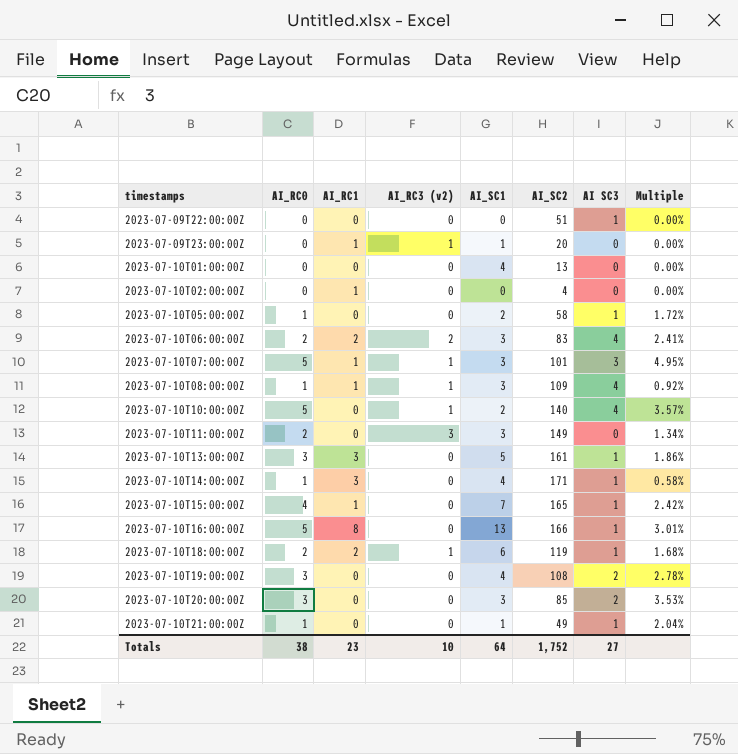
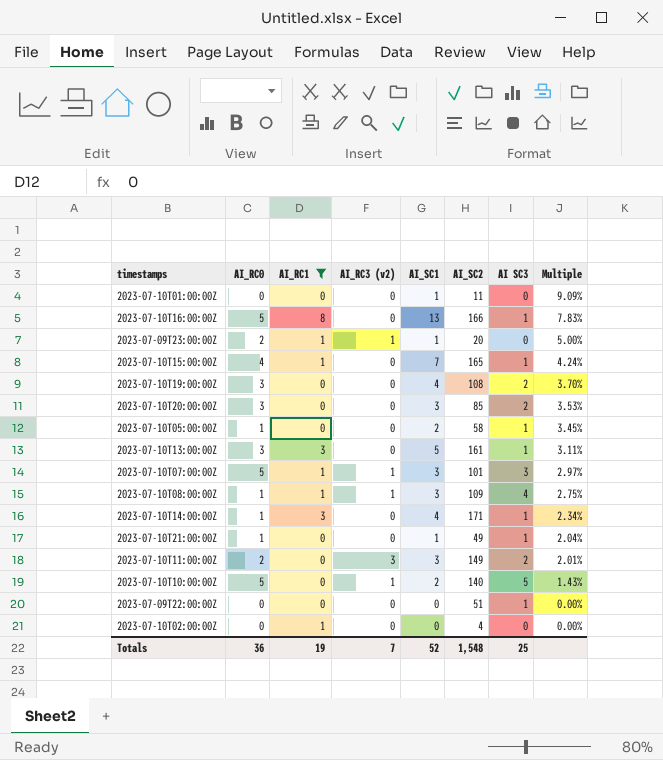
filter: none -> AI_RC1 != 2
row order: timestamps ascending -> Multiple descending
column Multiple | formula: [AI_RC0] / [AI_SC2] -> [AI_SC1] / [AI_SC2]
2023-07-10T01:00:00Z | AI_SC1: 4 -> 1
2023-07-10T01:00:00Z | AI_SC2: 13 -> 11
2023-07-09T23:00:00Z | AI_RC0: 0 -> 2
2023-07-10T11:00:00Z | AI SC3: 0 -> 2
2023-07-10T10:00:00Z | AI SC3: 4 -> 5
Totals | AI_RC0: 38 -> 36
Totals | AI_RC1: 23 -> 19
Totals | AI_RC3 (v2): 10 -> 7
Totals | AI_SC1: 64 -> 52
Totals | AI_SC2: 1,752 -> 1,548
Totals | AI SC3: 27 -> 25

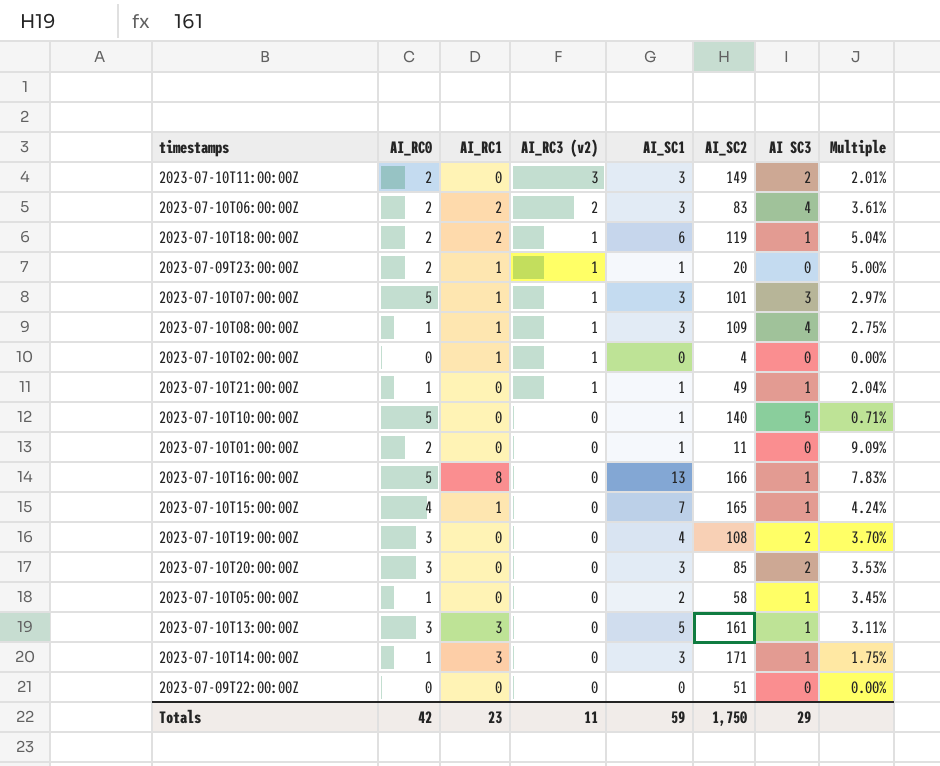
filter: AI_RC1 != 2 -> none
row order: Multiple descending -> AI_RC3 (v2) descending
2023-07-10T02:00:00Z | AI_RC3 (v2): 0 -> 1
2023-07-10T21:00:00Z | AI_RC3 (v2): 0 -> 1
2023-07-10T10:00:00Z | AI_RC3 (v2): 1 -> 0
2023-07-10T10:00:00Z | AI_SC1: 2 -> 1
2023-07-10T10:00:00Z | Multiple: 1.43% -> 0.71%
2023-07-10T01:00:00Z | AI_RC0: 0 -> 2
2023-07-10T14:00:00Z | AI_SC1: 4 -> 3
2023-07-10T14:00:00Z | Multiple: 2.34% -> 1.75%
2023-07-09T22:00:00Z | AI SC3: 1 -> 0
Totals | AI_RC0: 36 -> 42
Totals | AI_RC1: 19 -> 23
Totals | AI_RC3 (v2): 7 -> 11
Totals | AI_SC1: 52 -> 59
Totals | AI_SC2: 1,548 -> 1,750
Totals | AI SC3: 25 -> 29

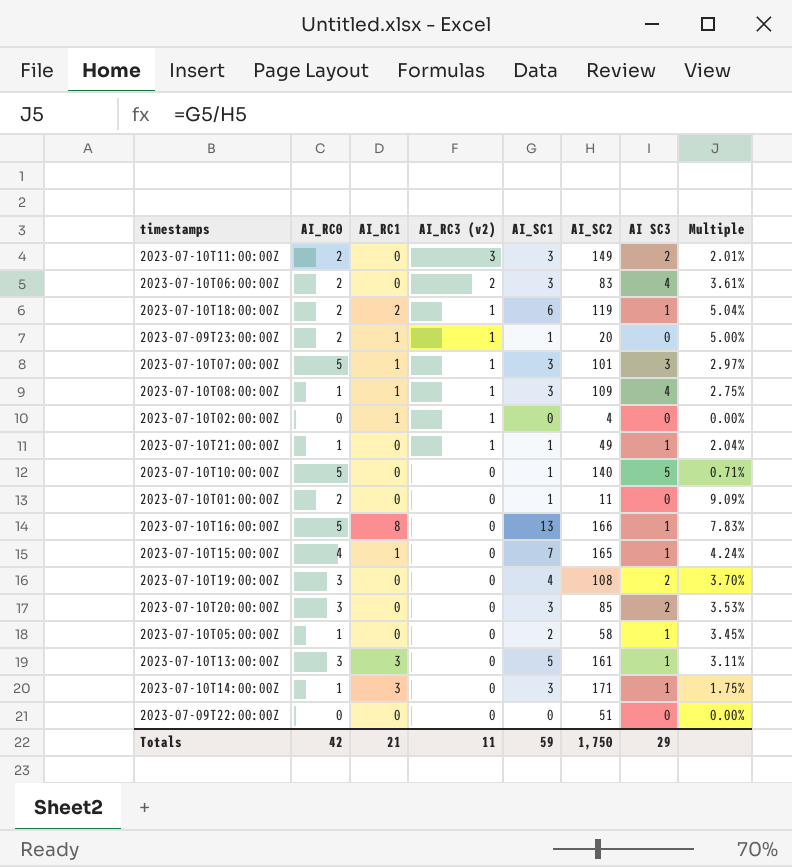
2023-07-10T06:00:00Z | AI_RC1: 2 -> 0
Totals | AI_RC1: 23 -> 21

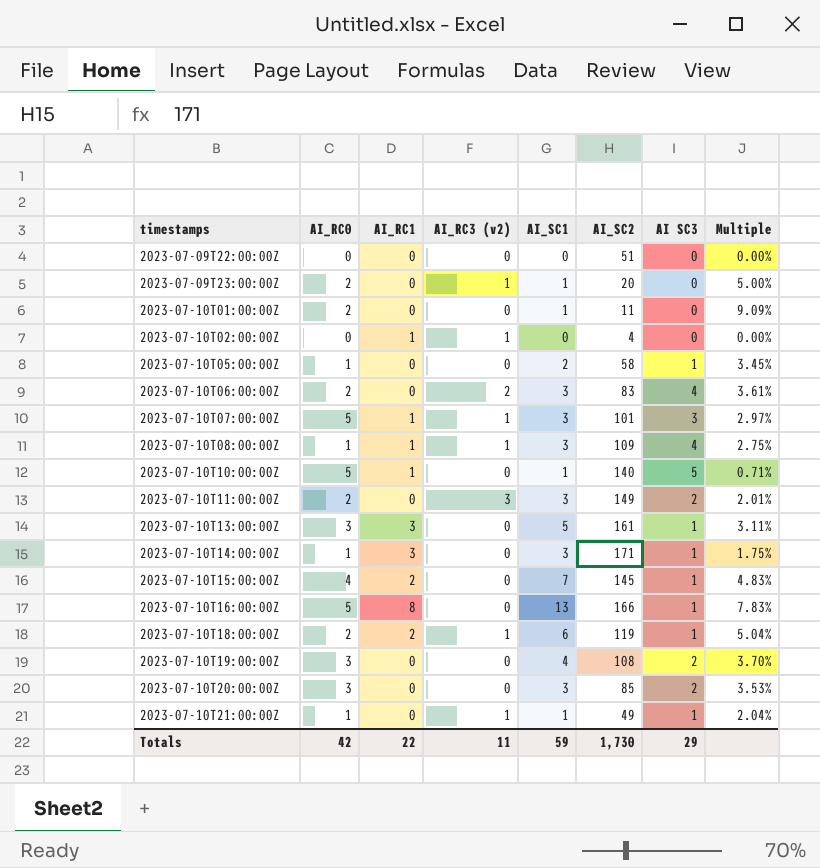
row order: AI_RC3 (v2) descending -> timestamps ascending
2023-07-09T23:00:00Z | AI_RC1: 1 -> 0
2023-07-10T10:00:00Z | AI_RC1: 0 -> 1
2023-07-10T15:00:00Z | AI_RC1: 1 -> 2
2023-07-10T15:00:00Z | AI_SC2: 165 -> 145
2023-07-10T15:00:00Z | Multiple: 4.24% -> 4.83%
Totals | AI_RC1: 21 -> 22
Totals | AI_SC2: 1,750 -> 1,730

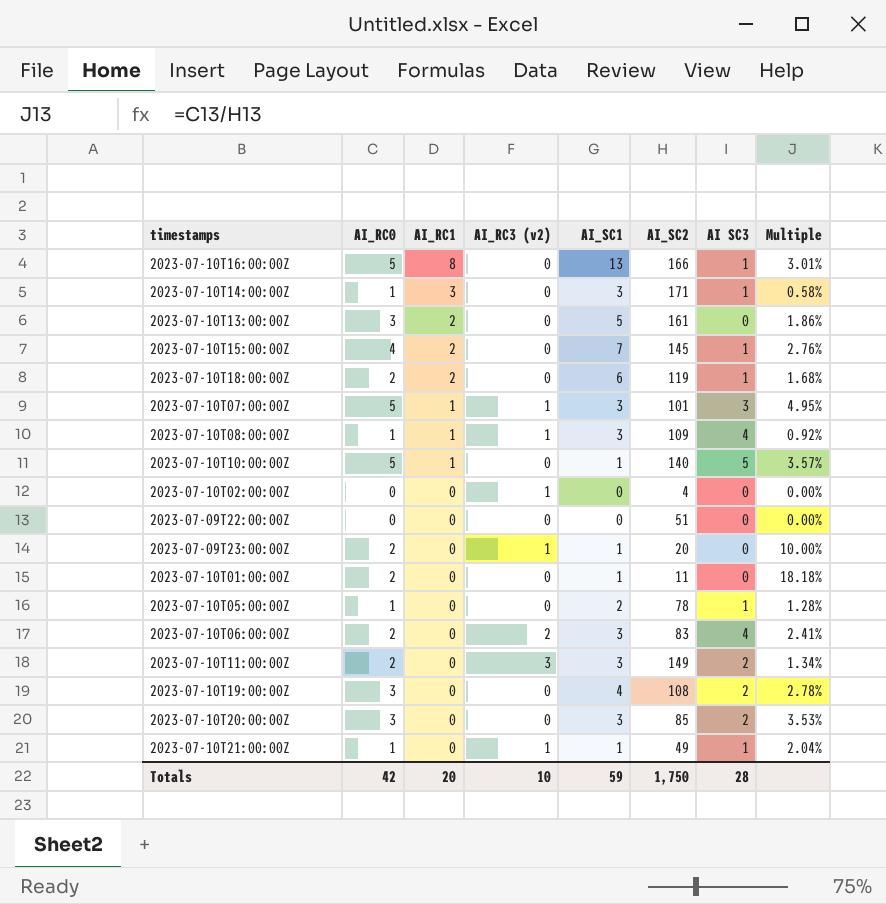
row order: timestamps ascending -> AI_RC1 descending
column Multiple | formula: [AI_SC1] / [AI_SC2] -> [AI_RC0] / [AI_SC2]
2023-07-10T13:00:00Z | AI_RC1: 3 -> 2
2023-07-10T13:00:00Z | AI SC3: 1 -> 0
2023-07-10T18:00:00Z | AI_RC3 (v2): 1 -> 0
2023-07-10T02:00:00Z | AI_RC1: 1 -> 0
2023-07-10T05:00:00Z | AI_SC2: 58 -> 78
Totals | AI_RC1: 22 -> 20
Totals | AI_RC3 (v2): 11 -> 10
Totals | AI_SC2: 1,730 -> 1,750
Totals | AI SC3: 29 -> 28

